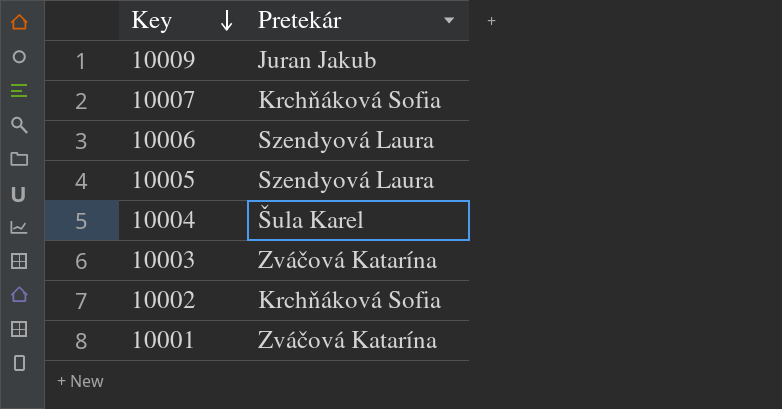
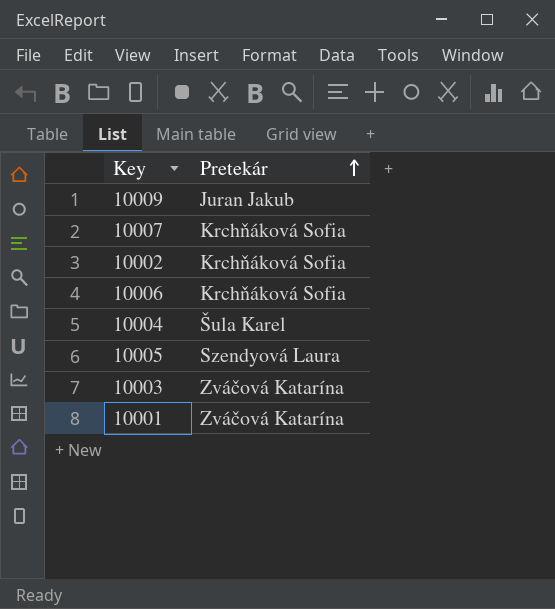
row order: Key descending -> Pretekár ascending
10006 | Pretekár: Szendyová Laura -> Krchňáková Sofia

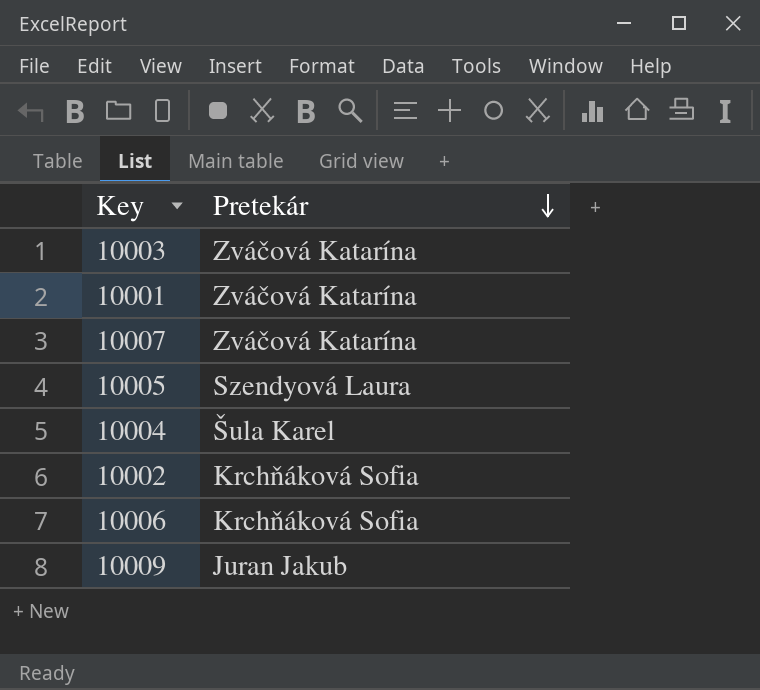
row order: Pretekár ascending -> Pretekár descending
10007 | Pretekár: Krchňáková Sofia -> Zváčová Katarína

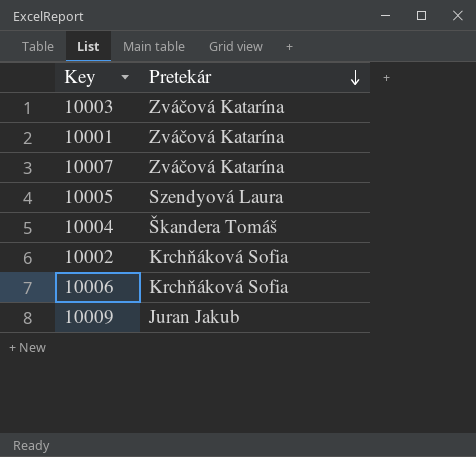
10004 | Pretekár: Šula Karel -> Škandera Tomáš

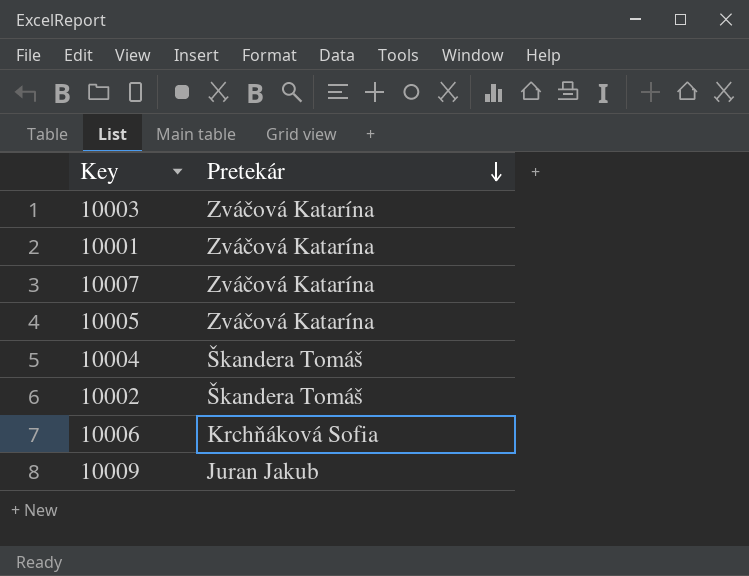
10005 | Pretekár: Szendyová Laura -> Zváčová Katarína
10002 | Pretekár: Krchňáková Sofia -> Škandera Tomáš

